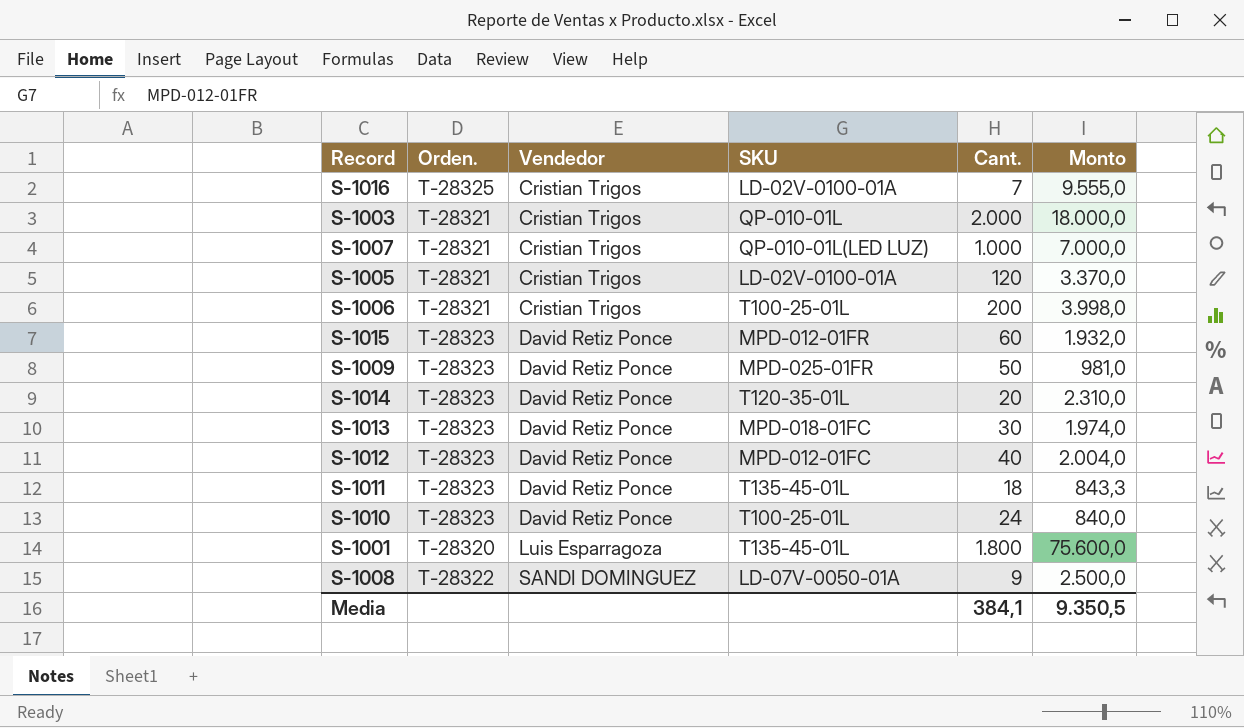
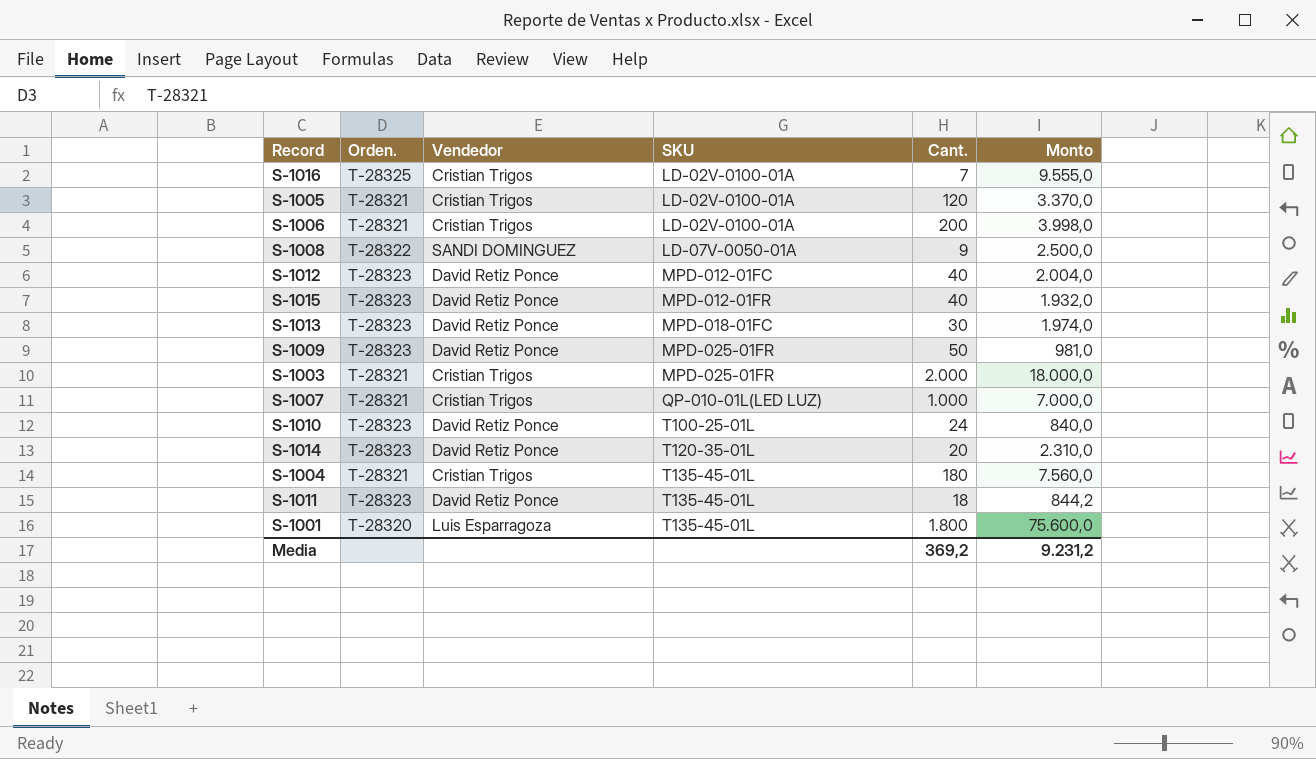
row order: Vendedor ascending -> SKU ascending
S-1006 | SKU: T100-25-01L -> LD-02V-0100-01A
S-1015 | Cant.: 60 -> 40
S-1003 | SKU: QP-010-01L -> MPD-025-01FR
row S-1004: none -> T-28321 | Cristian Trigos | T135-45-01L | 180 | 7.560,0
S-1011 | Monto: 843,3 -> 844,2
Media | Cant.: 384,1 -> 369,2
Media | Monto: 9.350,5 -> 9.231,2

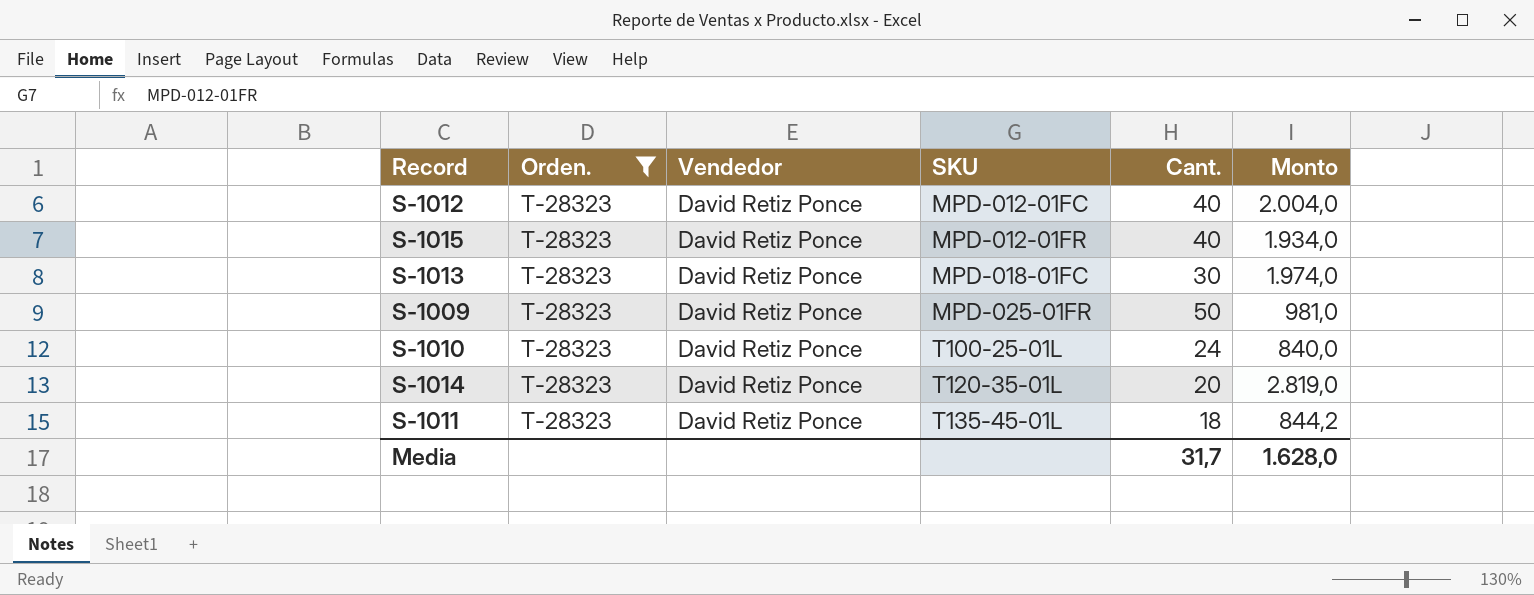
filter: none -> Orden. = T-28323
S-1015 | Monto: 1.932,0 -> 1.934,0
S-1014 | Monto: 2.310,0 -> 2.819,0
Media | Cant.: 369,2 -> 31,7
Media | Monto: 9.231,2 -> 1.628,0

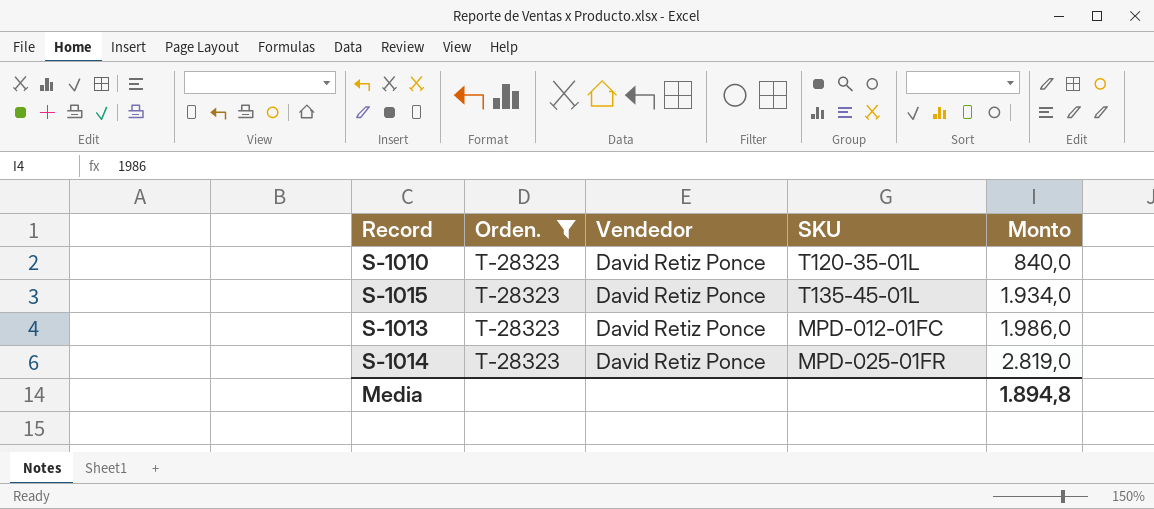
row order: SKU ascending -> Monto ascending
column Cant. | position: 5 -> none
row S-1012: T-28323 | David Retiz Ponce | MPD-012-01FC | 40 | 2.004,0 -> none
row S-1009: T-28323 | David Retiz Ponce | MPD-025-01FR | 50 | 981,0 -> none
row S-1011: T-28323 | David Retiz Ponce | T135-45-01L | 18 | 844,2 -> none
S-1010 | SKU: T100-25-01L -> T120-35-01L
S-1015 | SKU: MPD-012-01FR -> T135-45-01L
S-1013 | SKU: MPD-018-01FC -> MPD-012-01FC
S-1013 | Monto: 1.974,0 -> 1.986,0
S-1014 | SKU: T120-35-01L -> MPD-025-01FR
Media | Monto: 1.628,0 -> 1.894,8

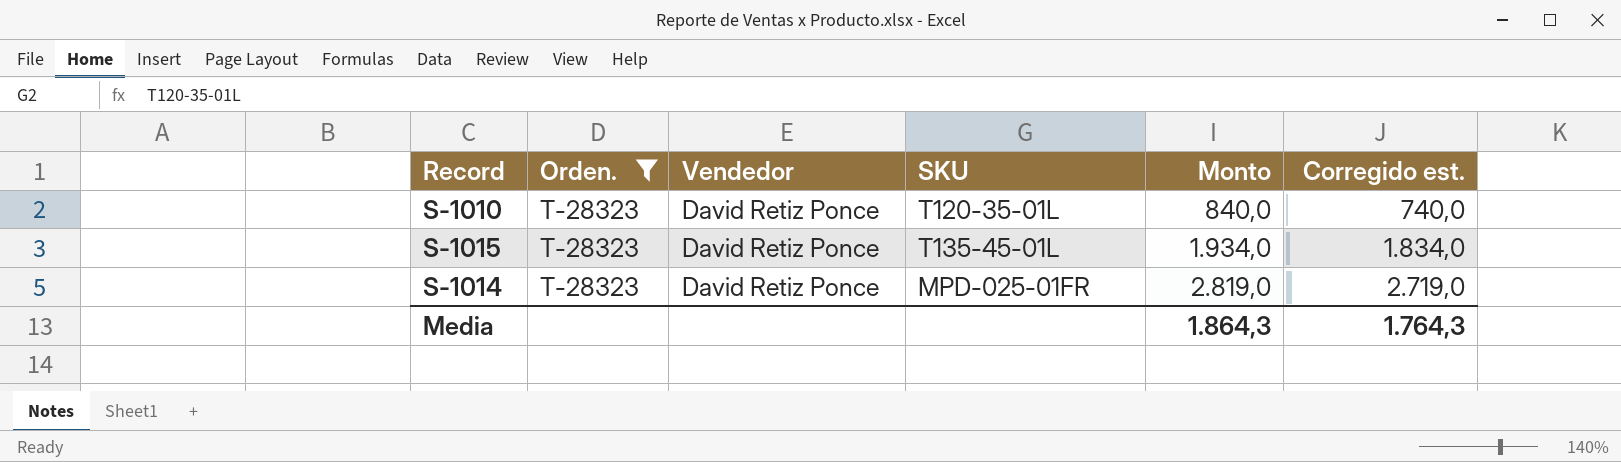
column Corregido est. | formula: none -> [Monto] - 100
row S-1013: T-28323 | David Retiz Ponce | MPD-012-01FC | 1.986,0 -> none
Media | Monto: 1.894,8 -> 1.864,3

